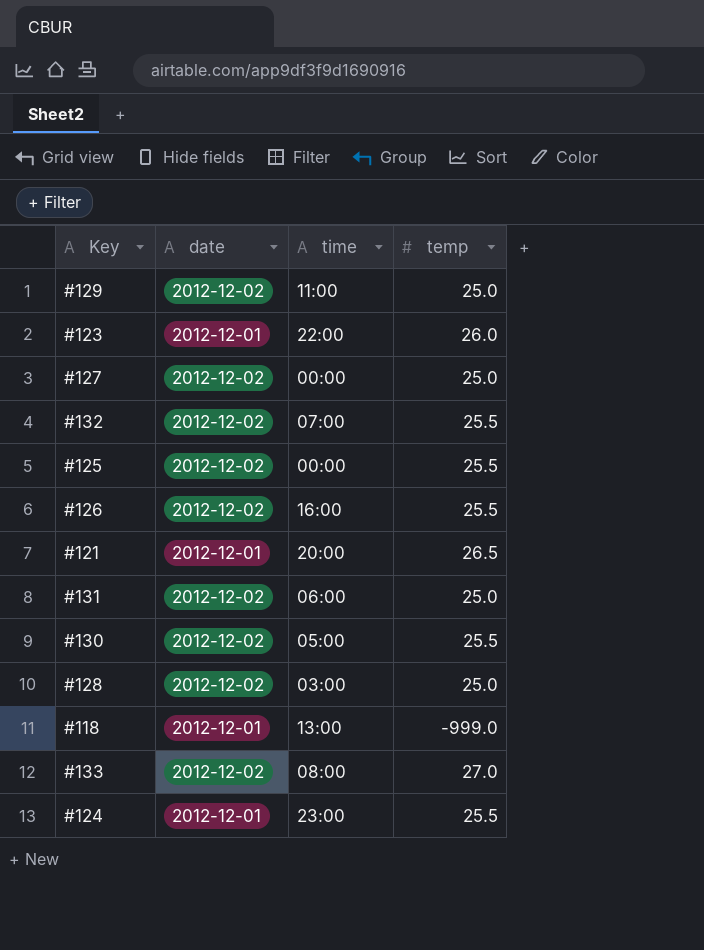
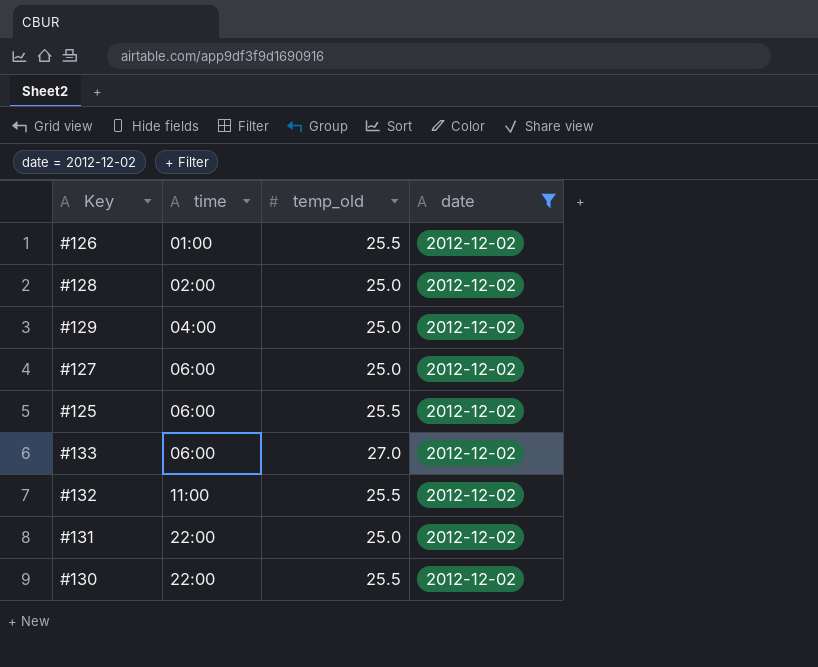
filter: none -> date = 2012-12-02
row order: none -> time ascending
column name: temp -> temp_old
column date | position: 2 -> 4
#126 | time: 16:00 -> 01:00
#128 | time: 03:00 -> 02:00
#129 | time: 11:00 -> 04:00
#127 | time: 00:00 -> 06:00
#125 | time: 00:00 -> 06:00
#133 | time: 08:00 -> 06:00
#132 | time: 07:00 -> 11:00
#131 | time: 06:00 -> 22:00
#130 | time: 05:00 -> 22:00

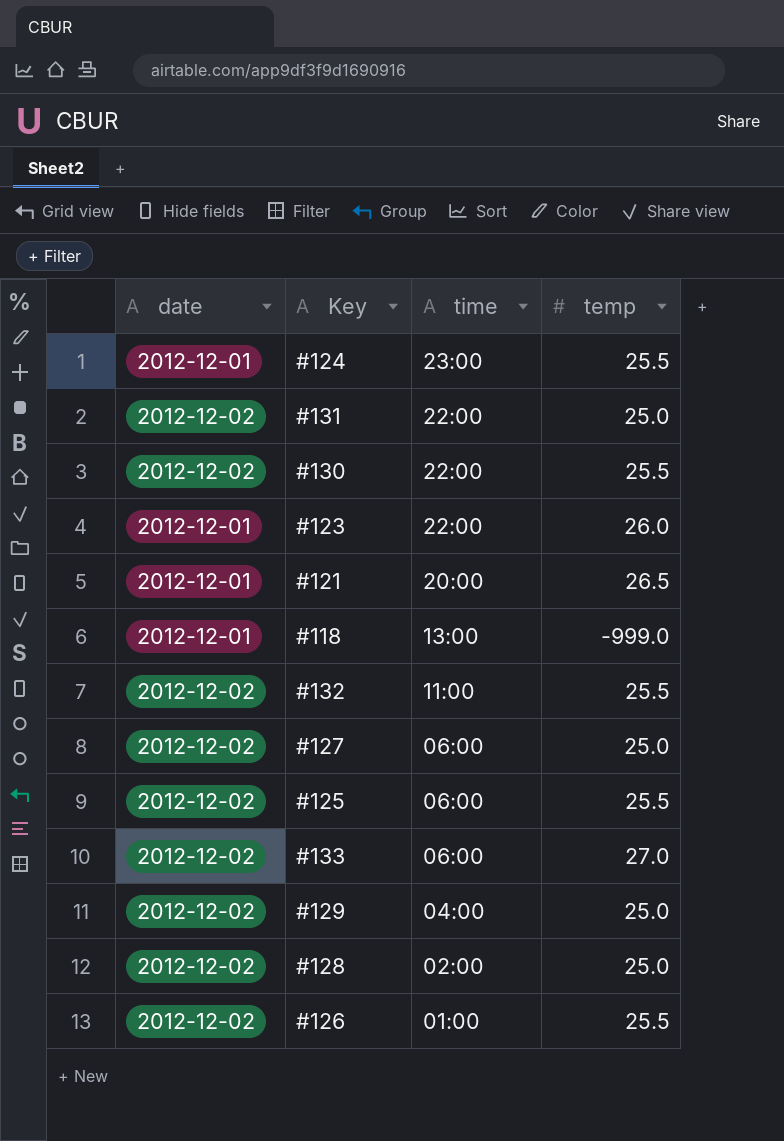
filter: date = 2012-12-02 -> none
row order: time ascending -> time descending
column date | position: 4 -> 1
column name: temp_old -> temp

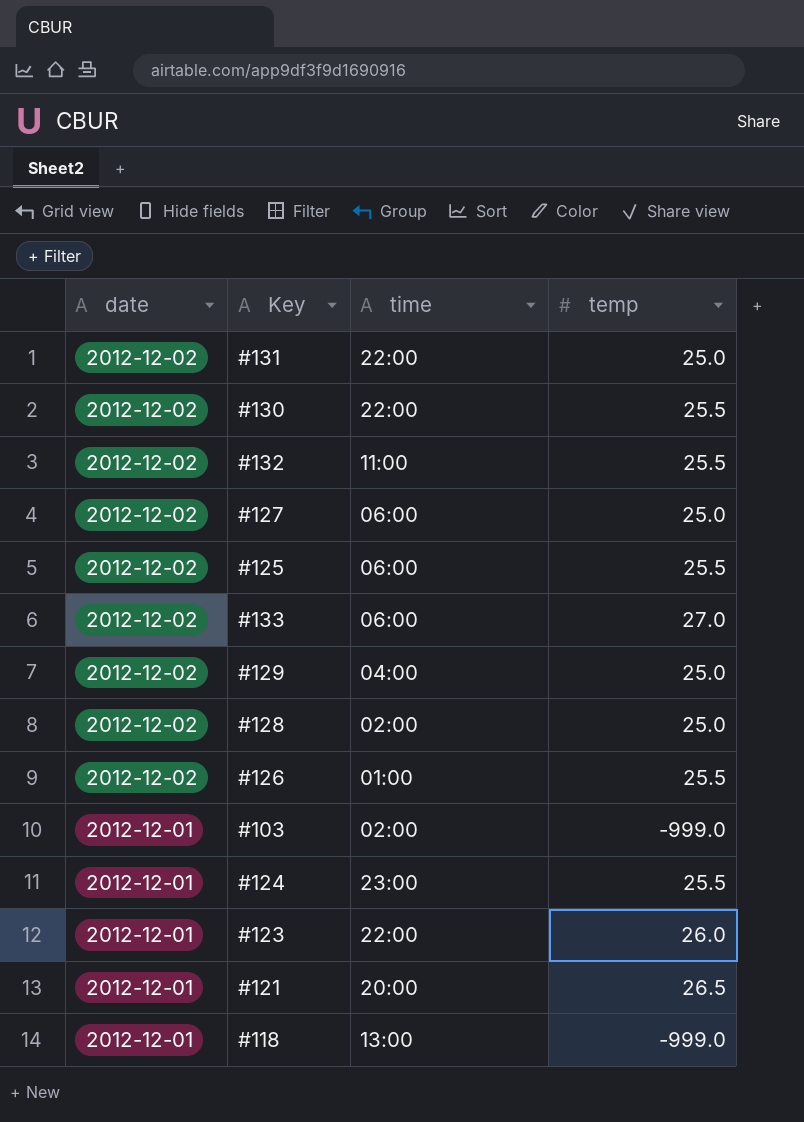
row order: time descending -> date descending
row #103: none -> 2012-12-01 | 02:00 | -999.0

